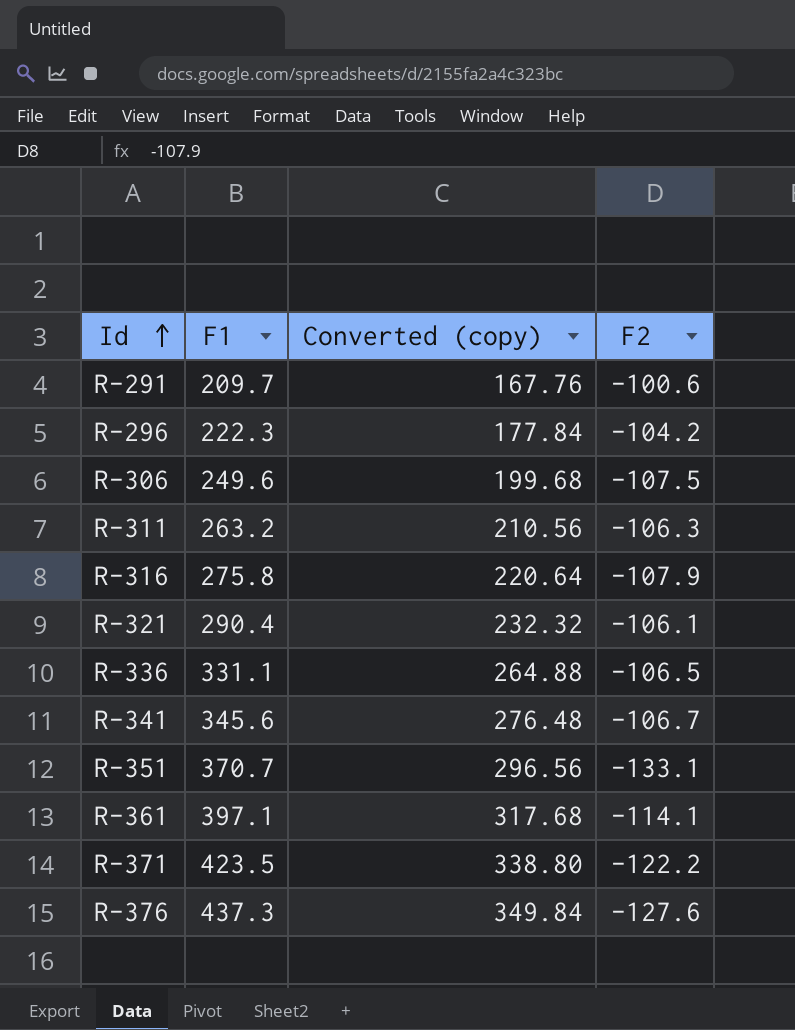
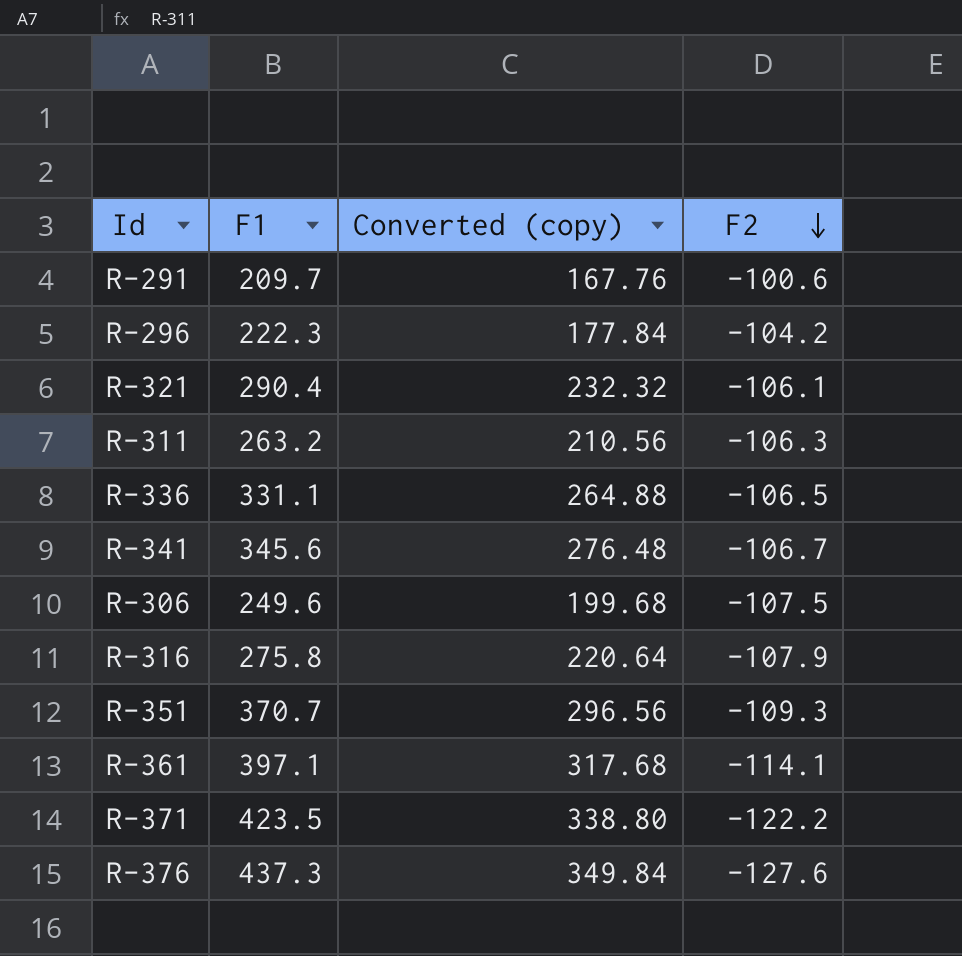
row order: Id ascending -> F2 descending
R-351 | F2: -133.1 -> -109.3

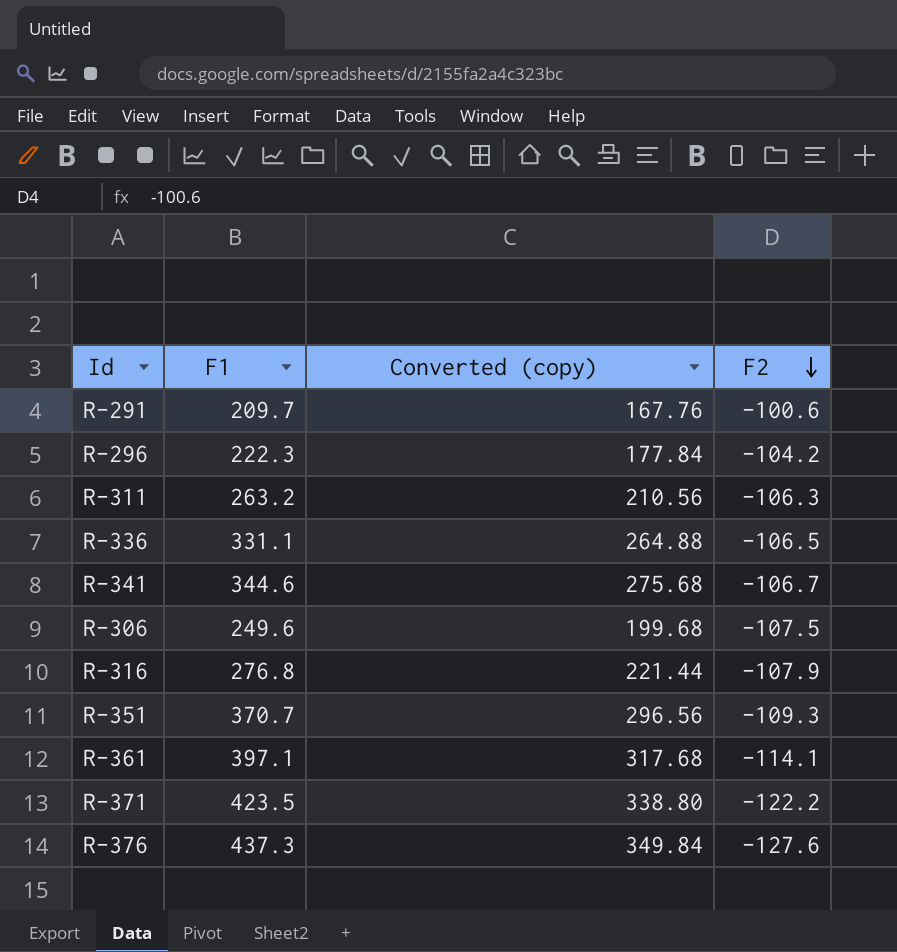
row R-321: 290.4 | 232.32 | -106.1 -> none
R-341 | F1: 345.6 -> 344.6
R-341 | Converted (copy): 276.48 -> 275.68
R-316 | F1: 275.8 -> 276.8
R-316 | Converted (copy): 220.64 -> 221.44

